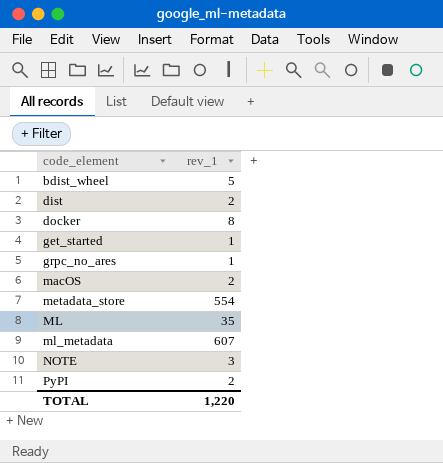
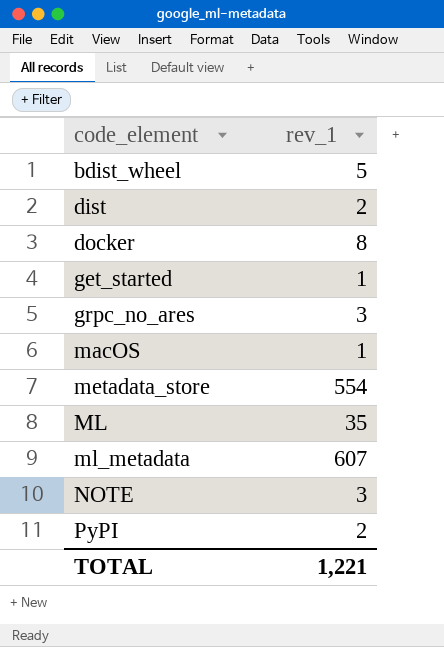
grpc_no_ares | rev_1: 1 -> 3
macOS | rev_1: 2 -> 1
TOTAL | rev_1: 1,220 -> 1,221

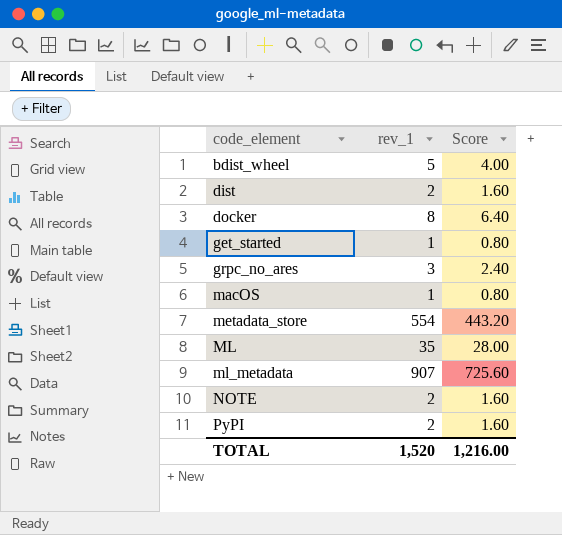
column Score | formula: none -> [rev_1] * 0.8
ml_metadata | rev_1: 607 -> 907
NOTE | rev_1: 3 -> 2
TOTAL | rev_1: 1,221 -> 1,520

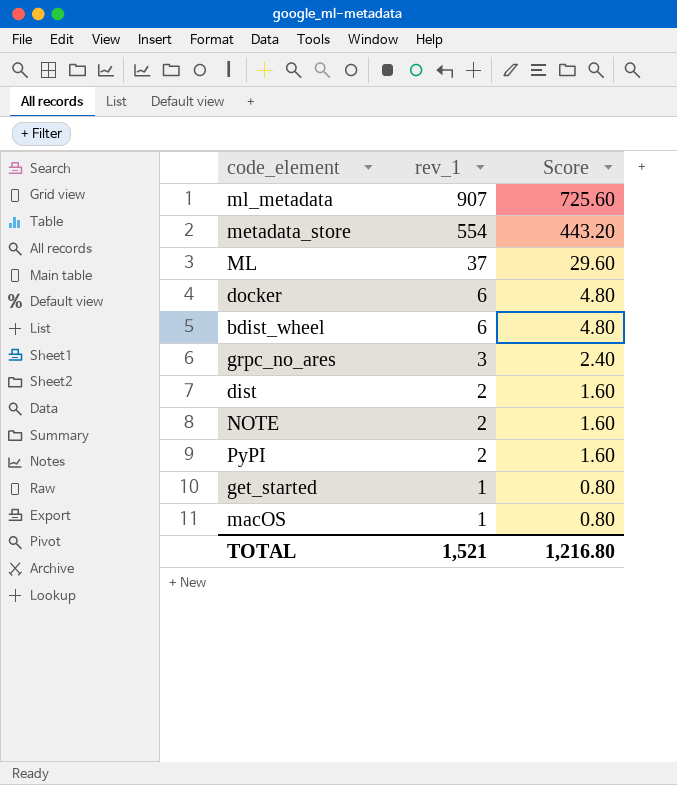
row order: code_element ascending -> rev_1 descending
ML | rev_1: 35 -> 37
ML | Score: 28.00 -> 29.60
docker | rev_1: 8 -> 6
docker | Score: 6.40 -> 4.80
bdist_wheel | rev_1: 5 -> 6
bdist_wheel | Score: 4.00 -> 4.80
TOTAL | rev_1: 1,520 -> 1,521
TOTAL | Score: 1,216.00 -> 1,216.80

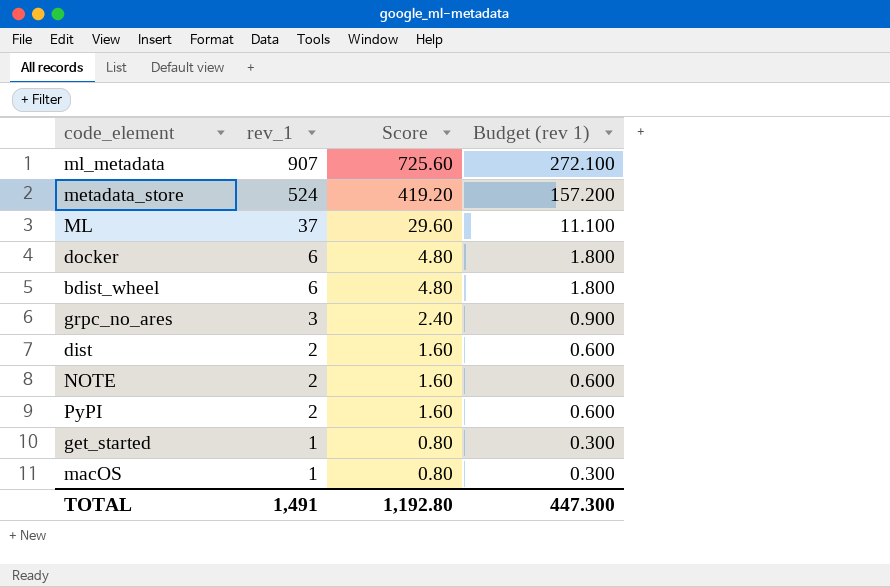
column Budget (rev 1) | formula: none -> [rev_1] * 0.3
metadata_store | rev_1: 554 -> 524
metadata_store | Score: 443.20 -> 419.20
TOTAL | rev_1: 1,521 -> 1,491
TOTAL | Score: 1,216.80 -> 1,192.80

